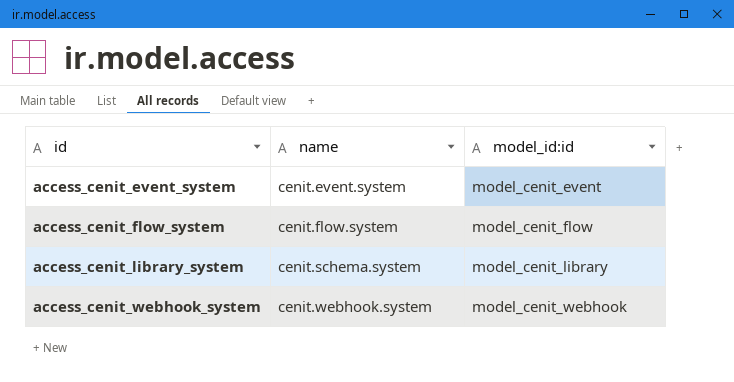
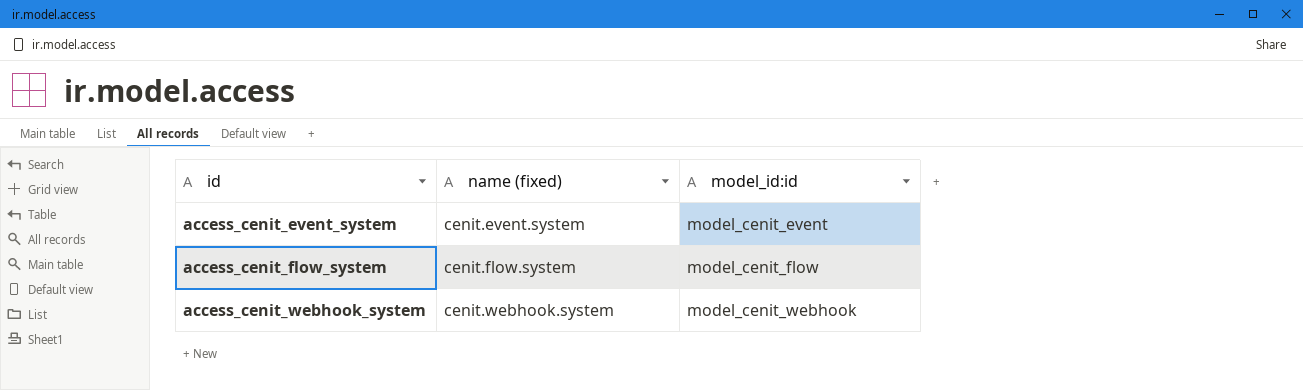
column name: name -> name (fixed)
row access_cenit_library_system: cenit.schema.system | model_cenit_library -> none

